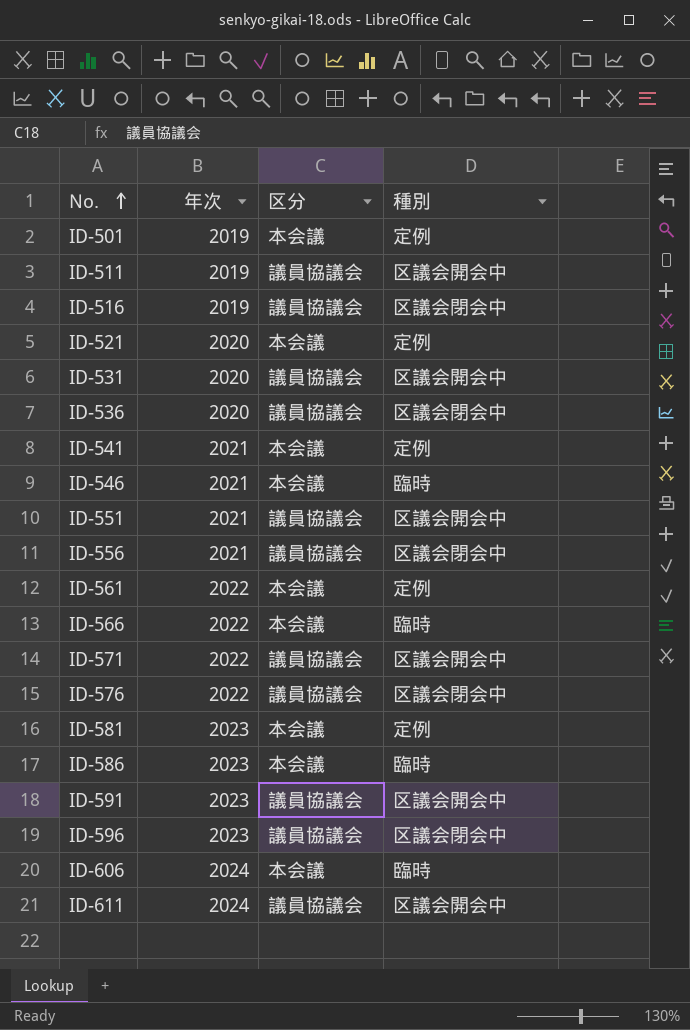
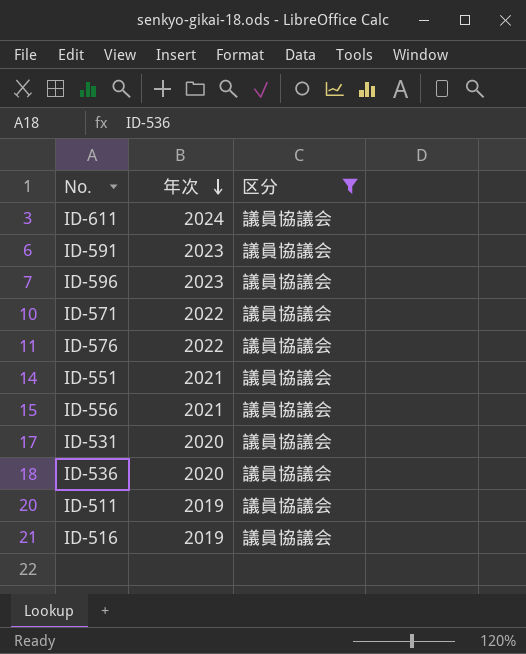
filter: none -> 区分 = 議員協議会
row order: No. ascending -> 年次 descending
column 種別 | position: 4 -> none

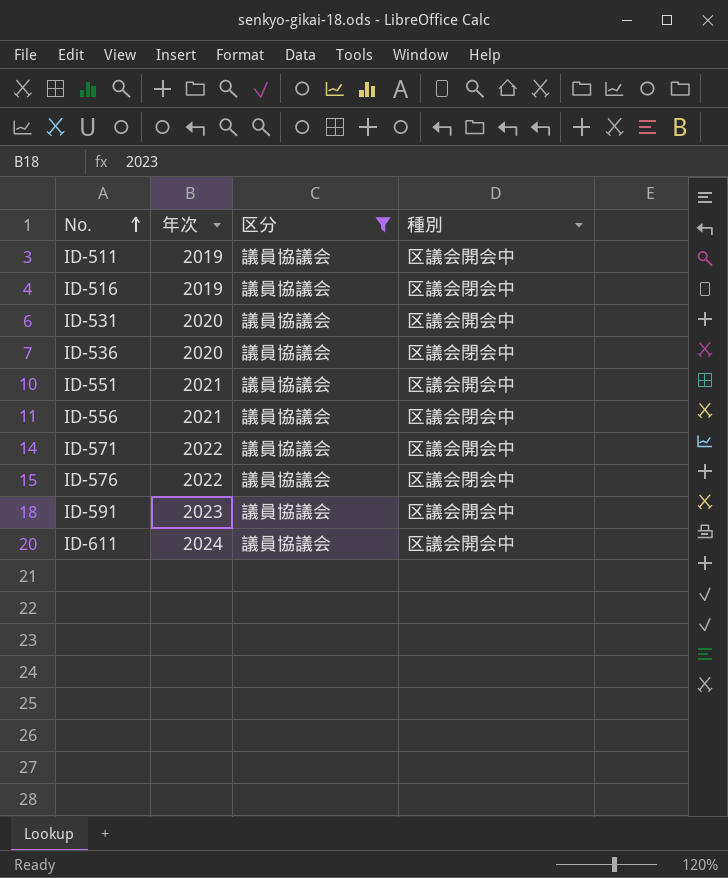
row order: 年次 descending -> No. ascending
column 種別 | position: none -> 4
row ID-596: 2023 | 議員協議会 -> none

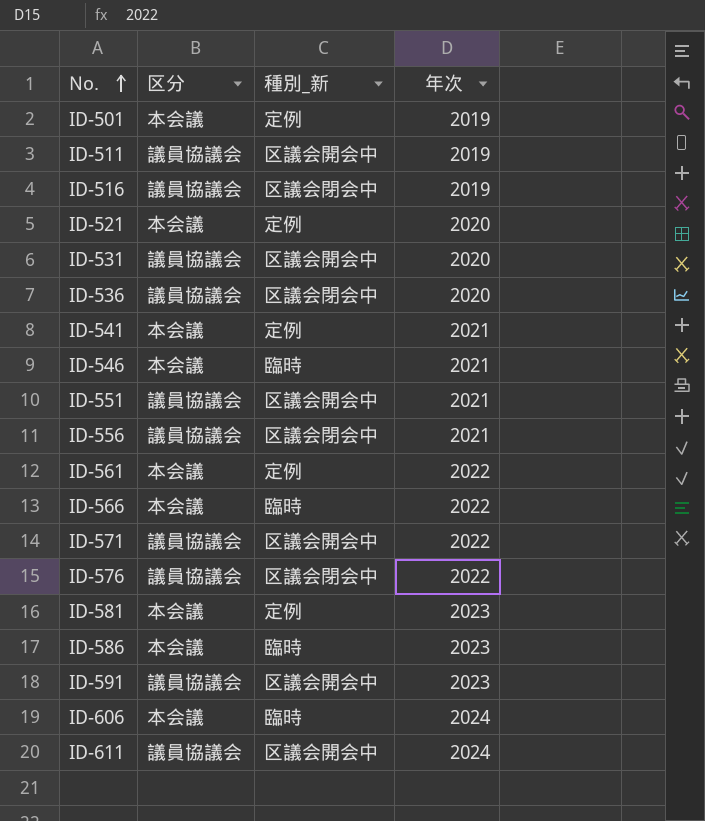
filter: 区分 = 議員協議会 -> none
column name: 種別 -> 種別_新
column 年次 | position: 2 -> 4

